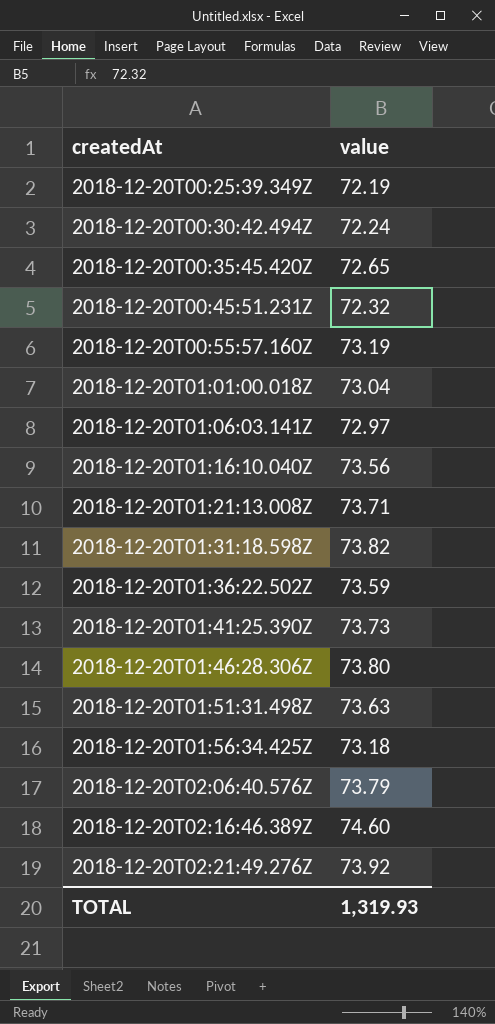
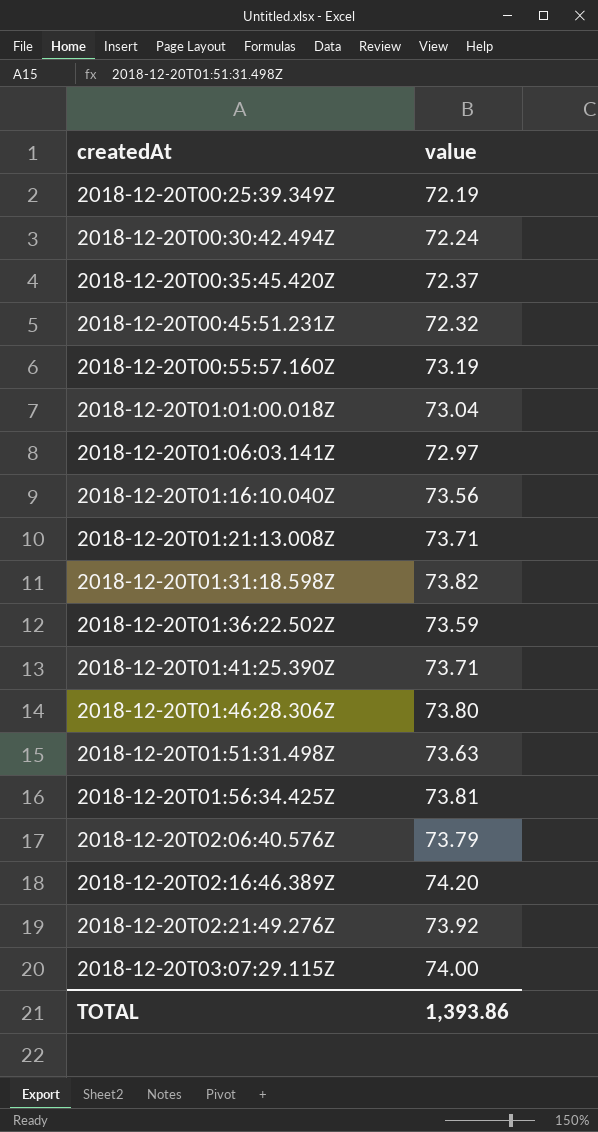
2018-12-20T00:35:45.420Z | value: 72.65 -> 72.37
2018-12-20T01:41:25.390Z | value: 73.73 -> 73.71
2018-12-20T01:56:34.425Z | value: 73.18 -> 73.81
2018-12-20T02:16:46.389Z | value: 74.60 -> 74.20
row 2018-12-20T03:07:29.115Z: none -> 74.00
TOTAL | value: 1,319.93 -> 1,393.86

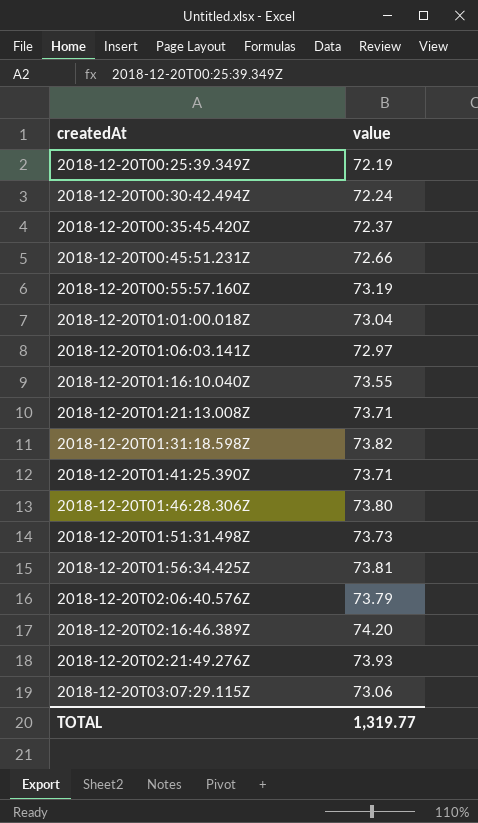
row 2018-12-20T01:36:22.502Z: 73.59 -> none
2018-12-20T00:45:51.231Z | value: 72.32 -> 72.66
2018-12-20T01:16:10.040Z | value: 73.56 -> 73.55
2018-12-20T01:51:31.498Z | value: 73.63 -> 73.73
2018-12-20T02:21:49.276Z | value: 73.92 -> 73.93
2018-12-20T03:07:29.115Z | value: 74.00 -> 73.06
TOTAL | value: 1,393.86 -> 1,319.77

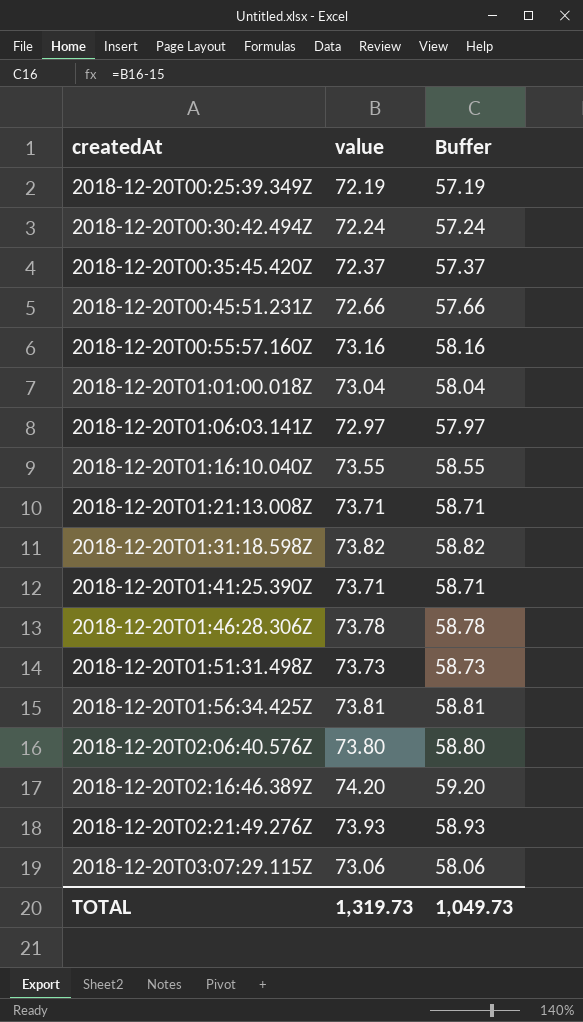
column Buffer | formula: none -> [value] - 15
2018-12-20T00:55:57.160Z | value: 73.19 -> 73.16
2018-12-20T01:46:28.306Z | value: 73.80 -> 73.78
2018-12-20T02:06:40.576Z | value: 73.79 -> 73.80
TOTAL | value: 1,319.77 -> 1,319.73

